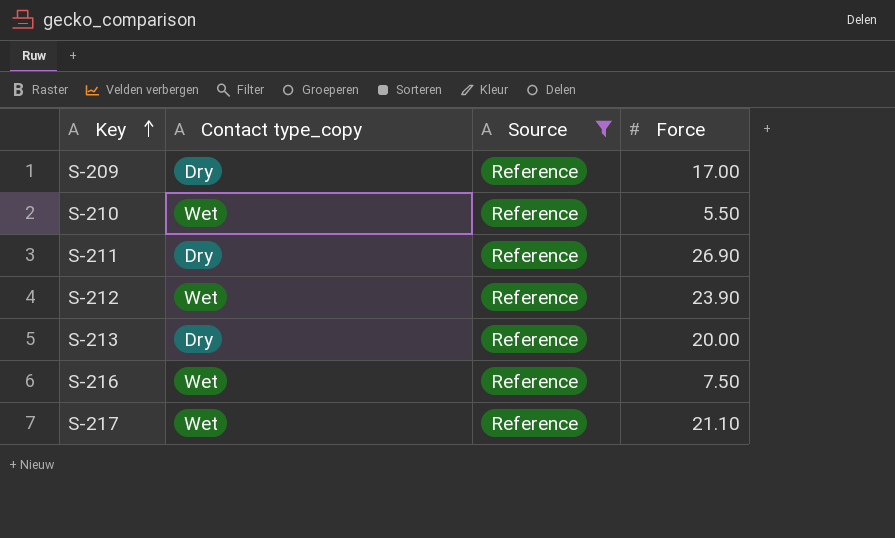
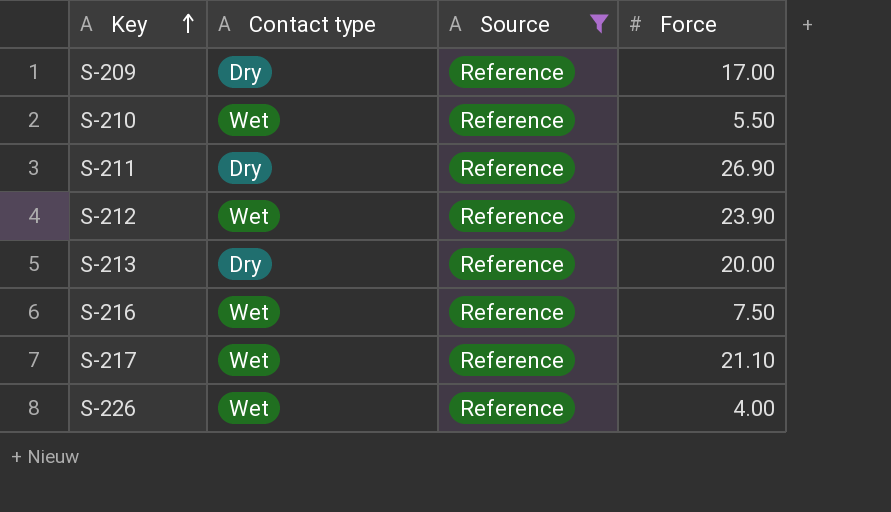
column name: Contact type_copy -> Contact type
row S-226: none -> Wet | Reference | 4.00

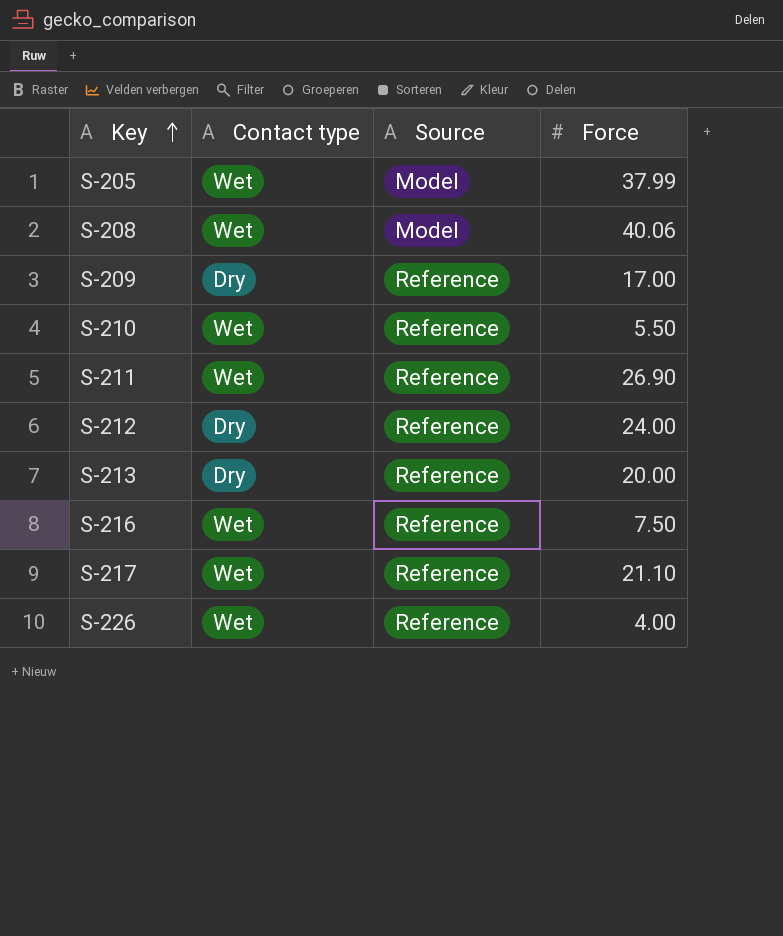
filter: Source = Reference -> none
S-211 | Contact type: Dry -> Wet
S-212 | Contact type: Wet -> Dry
S-212 | Force: 23.90 -> 24.00

